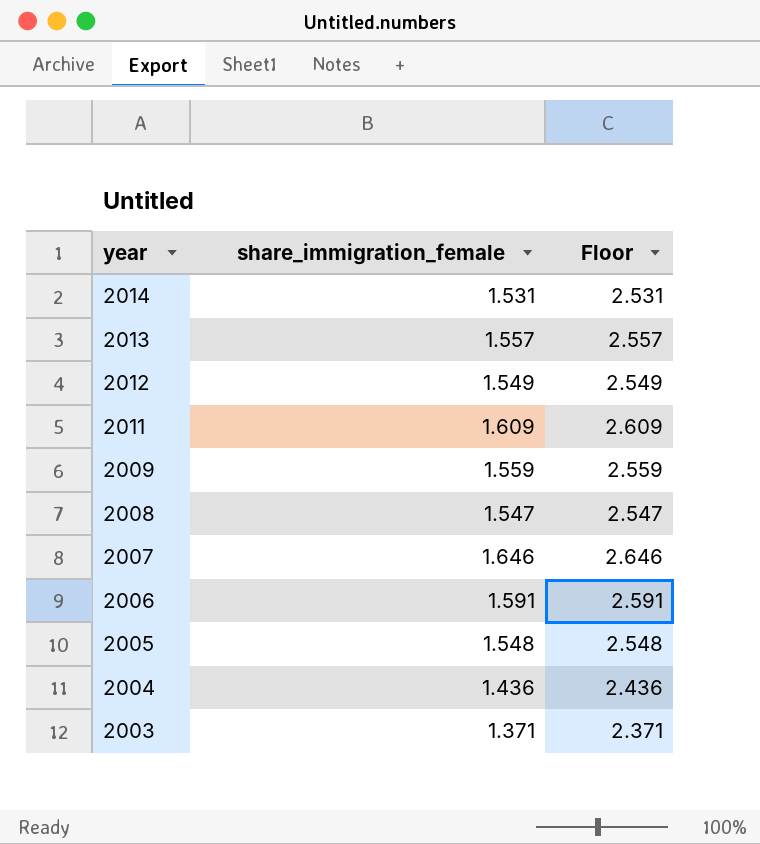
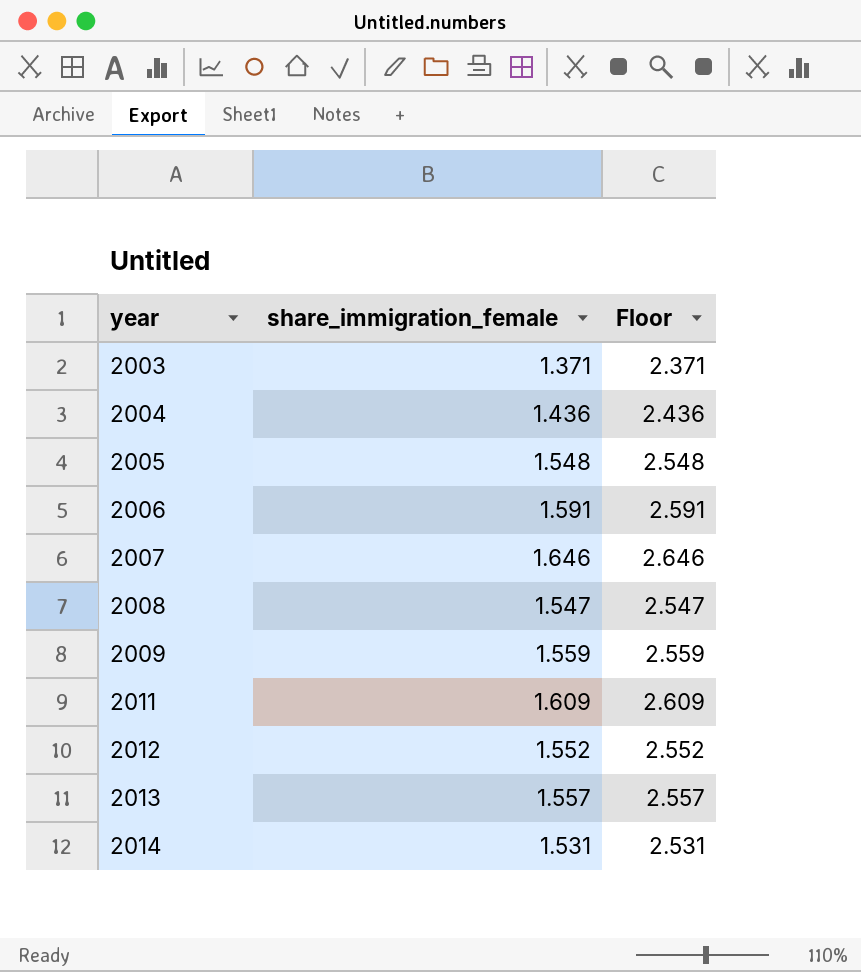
row order: year descending -> year ascending
2012 | share_immigration_female: 1.549 -> 1.552
2012 | Floor: 2.549 -> 2.552

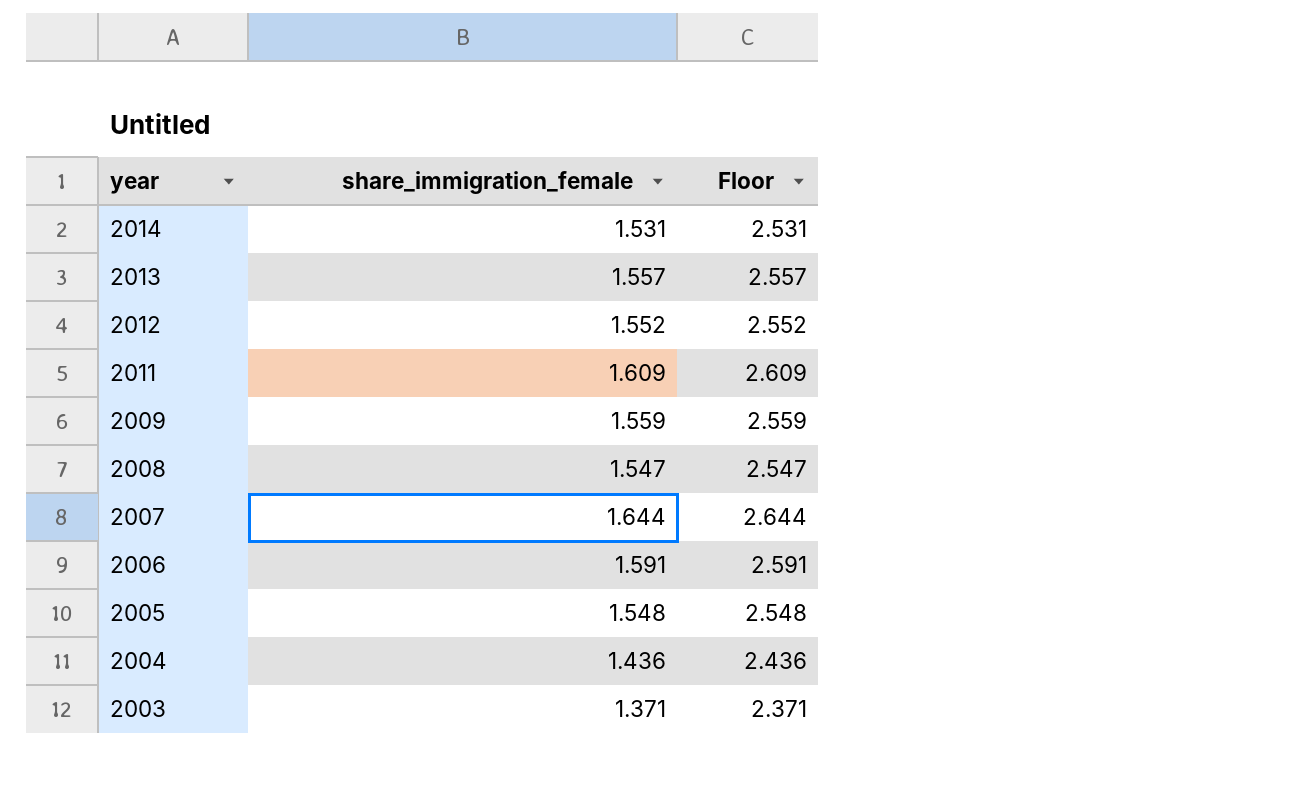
row order: year ascending -> year descending
2007 | share_immigration_female: 1.646 -> 1.644
2007 | Floor: 2.646 -> 2.644

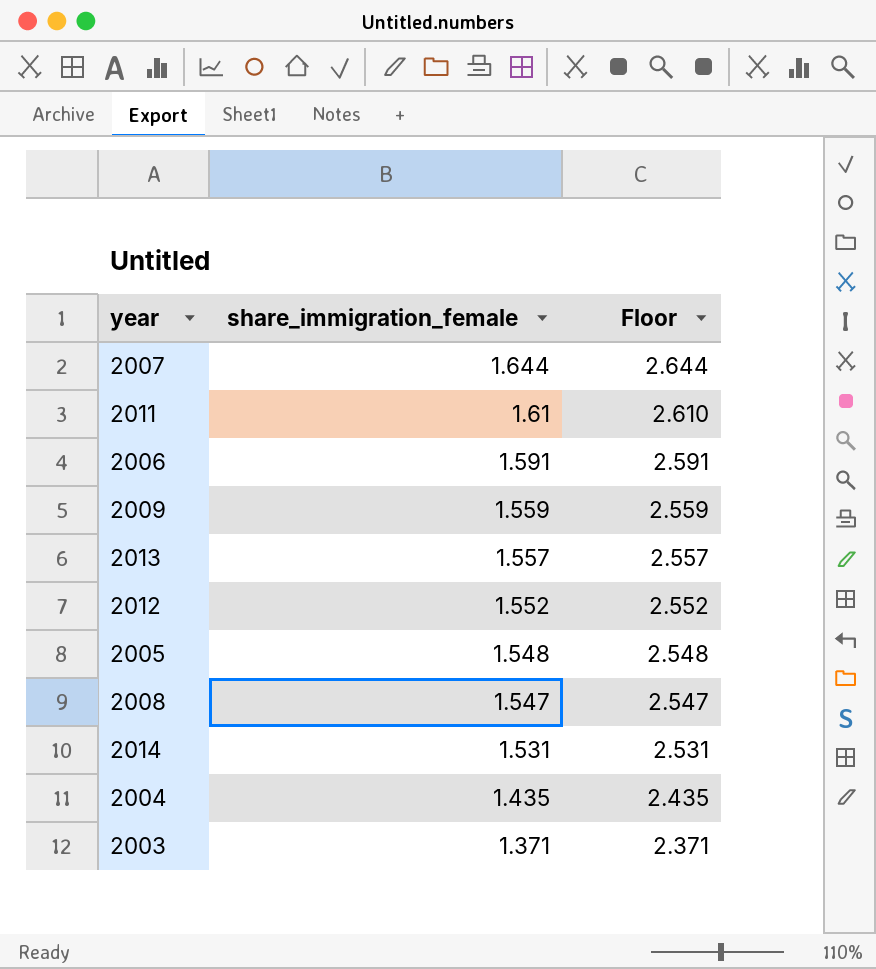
row order: year descending -> share_immigration_female descending
2011 | share_immigration_female: 1.609 -> 1.61
2011 | Floor: 2.609 -> 2.610
2004 | share_immigration_female: 1.436 -> 1.435
2004 | Floor: 2.436 -> 2.435

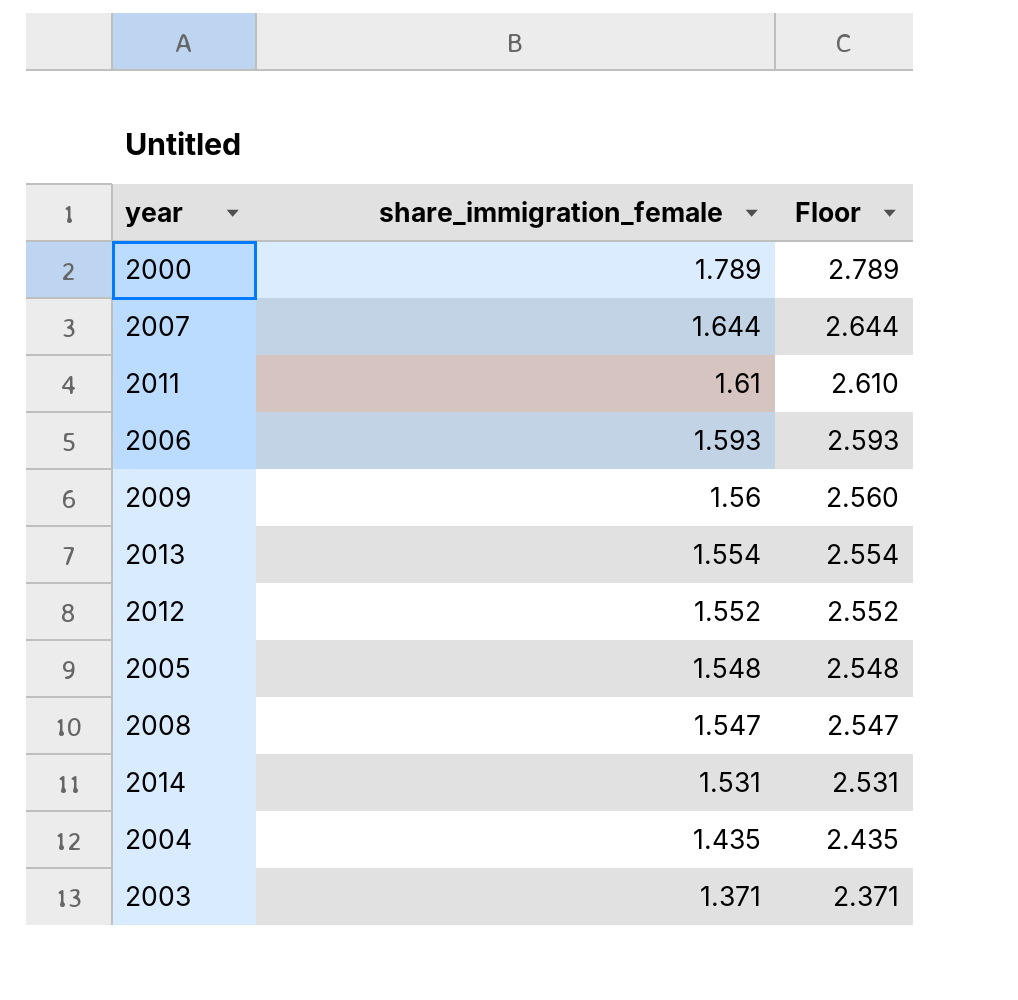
row 2000: none -> 1.789 | 2.789
2006 | share_immigration_female: 1.591 -> 1.593
2006 | Floor: 2.591 -> 2.593
2009 | share_immigration_female: 1.559 -> 1.56
2009 | Floor: 2.559 -> 2.560
2013 | share_immigration_female: 1.557 -> 1.554
2013 | Floor: 2.557 -> 2.554

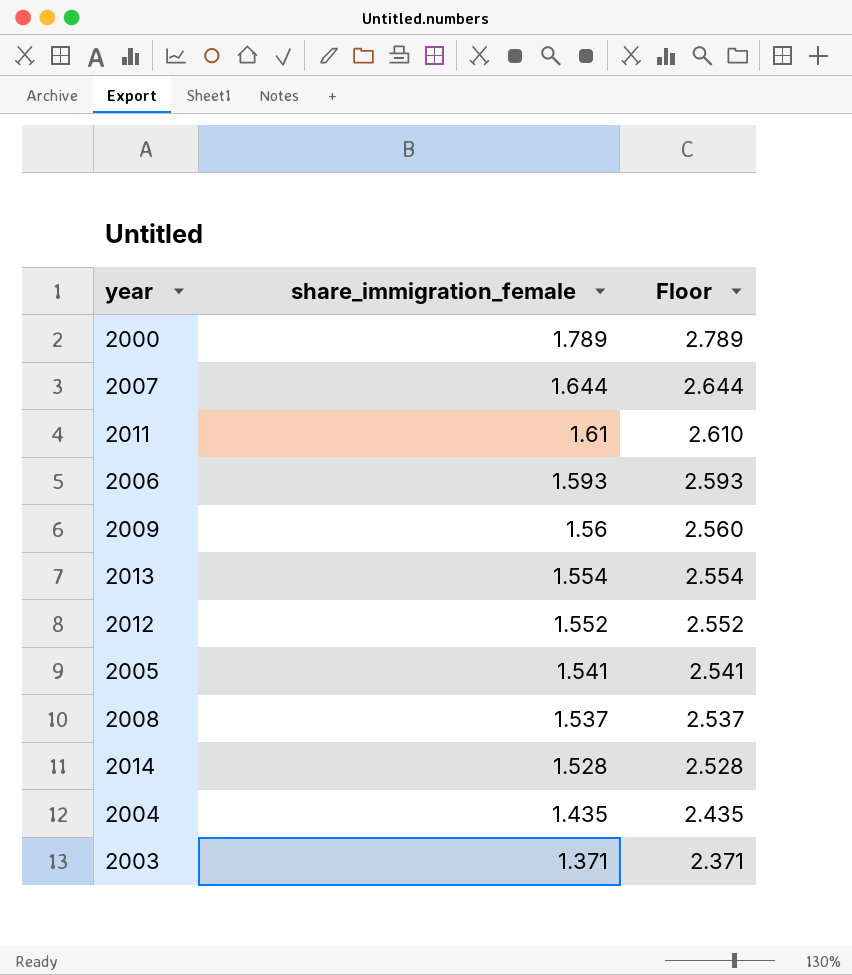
2005 | share_immigration_female: 1.548 -> 1.541
2005 | Floor: 2.548 -> 2.541
2008 | share_immigration_female: 1.547 -> 1.537
2008 | Floor: 2.547 -> 2.537
2014 | share_immigration_female: 1.531 -> 1.528
2014 | Floor: 2.531 -> 2.528

